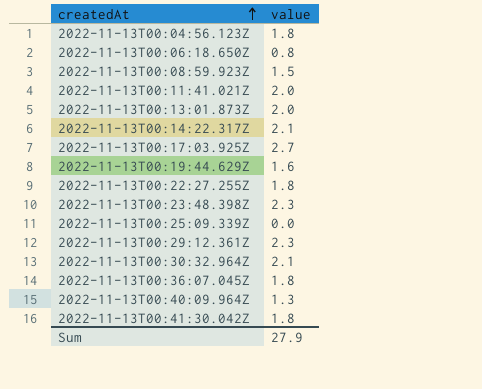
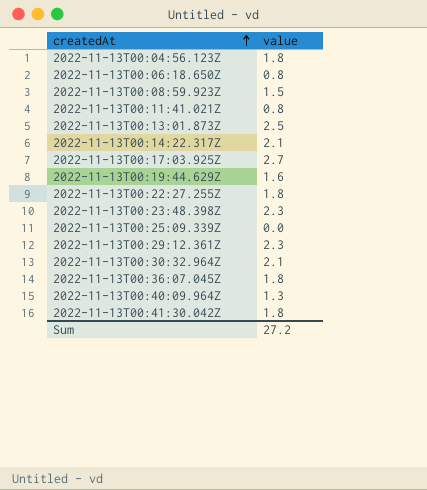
2022-11-13T00:11:41.021Z | value: 2.0 -> 0.8
2022-11-13T00:13:01.873Z | value: 2.0 -> 2.5
Sum | value: 27.9 -> 27.2

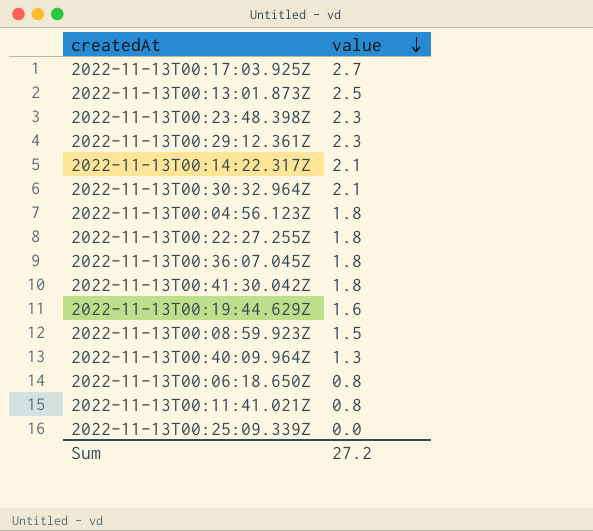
row order: createdAt ascending -> value descending

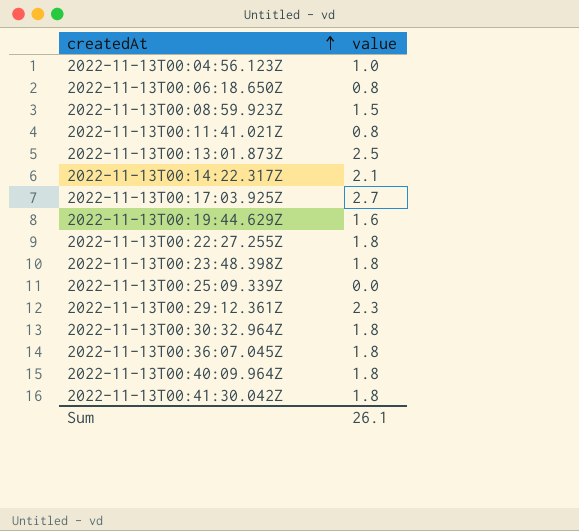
row order: value descending -> createdAt ascending
2022-11-13T00:04:56.123Z | value: 1.8 -> 1.0
2022-11-13T00:23:48.398Z | value: 2.3 -> 1.8
2022-11-13T00:30:32.964Z | value: 2.1 -> 1.8
2022-11-13T00:40:09.964Z | value: 1.3 -> 1.8
Sum | value: 27.2 -> 26.1

